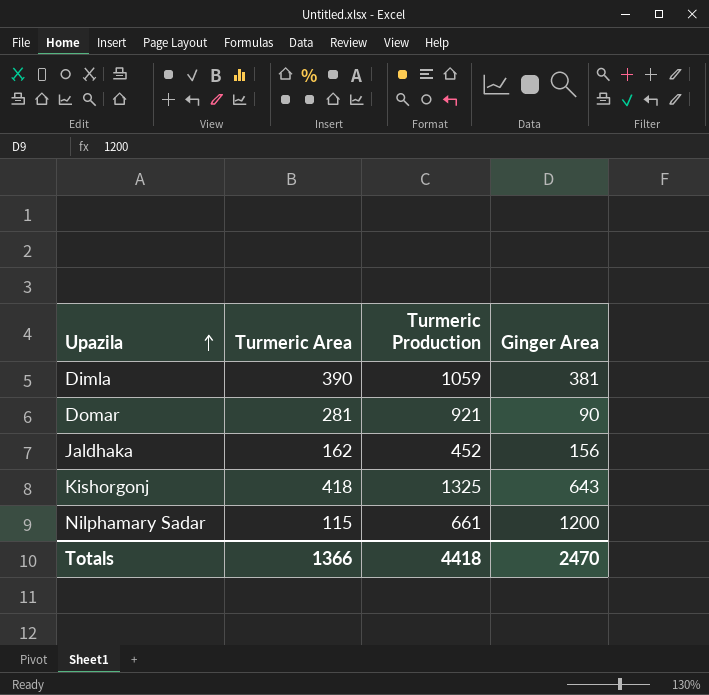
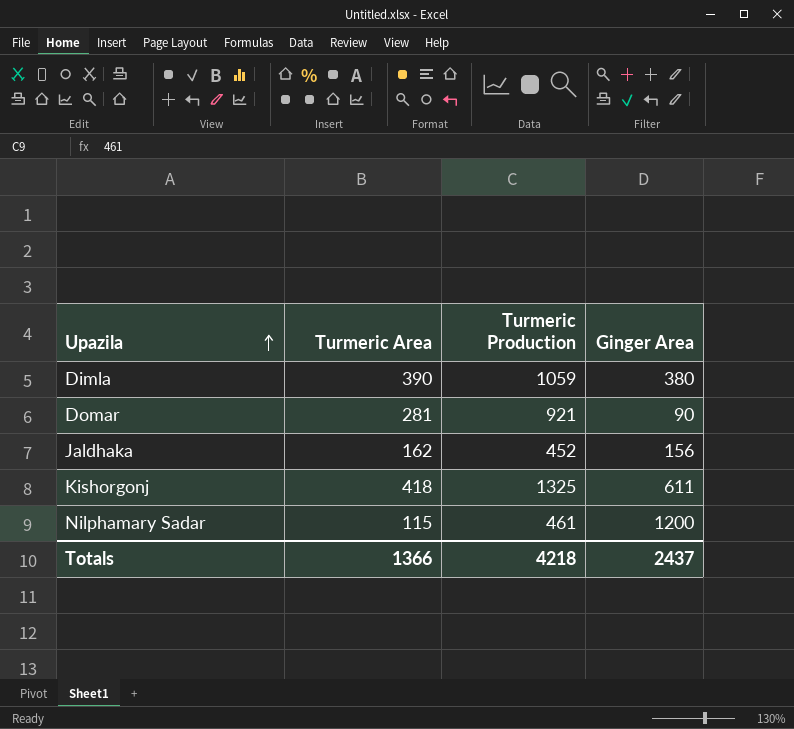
Dimla | Ginger Area: 381 -> 380
Kishorgonj | Ginger Area: 643 -> 611
Nilphamary Sadar | Turmeric Production: 661 -> 461
Totals | Turmeric Production: 4418 -> 4218
Totals | Ginger Area: 2470 -> 2437

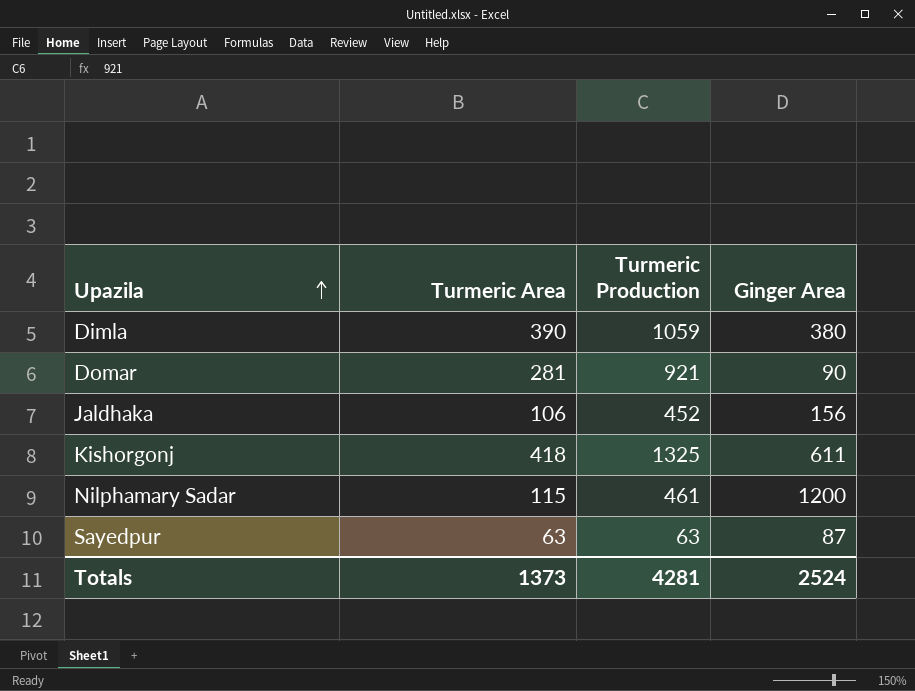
Jaldhaka | Turmeric Area: 162 -> 106
row Sayedpur: none -> 63 | 63 | 87
Totals | Turmeric Area: 1366 -> 1373
Totals | Turmeric Production: 4218 -> 4281
Totals | Ginger Area: 2437 -> 2524

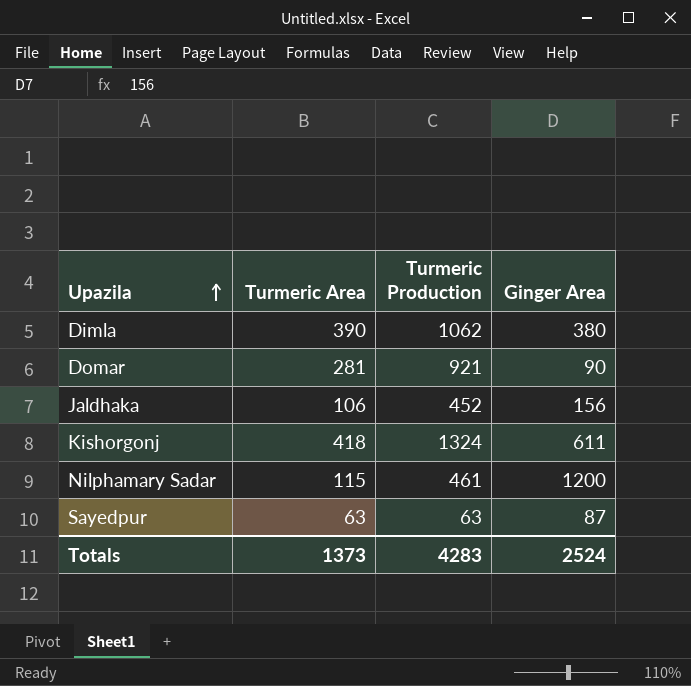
Dimla | Turmeric Production: 1059 -> 1062
Kishorgonj | Turmeric Production: 1325 -> 1324
Totals | Turmeric Production: 4281 -> 4283

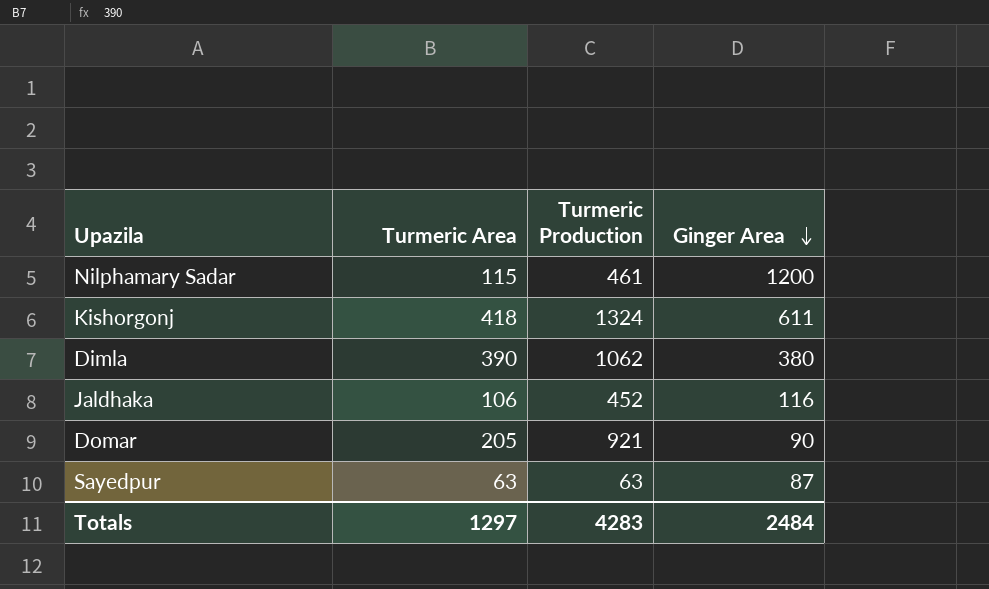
row order: Upazila ascending -> Ginger Area descending
Jaldhaka | Ginger Area: 156 -> 116
Domar | Turmeric Area: 281 -> 205
Totals | Turmeric Area: 1373 -> 1297
Totals | Ginger Area: 2524 -> 2484

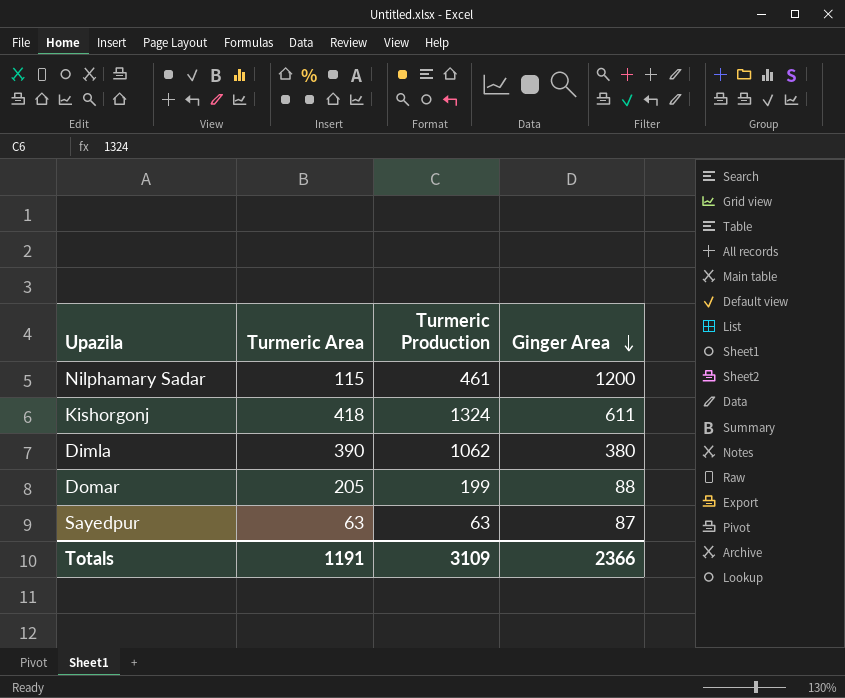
row Jaldhaka: 106 | 452 | 116 -> none
Domar | Turmeric Production: 921 -> 199
Domar | Ginger Area: 90 -> 88
Totals | Turmeric Area: 1297 -> 1191
Totals | Turmeric Production: 4283 -> 3109
Totals | Ginger Area: 2484 -> 2366

